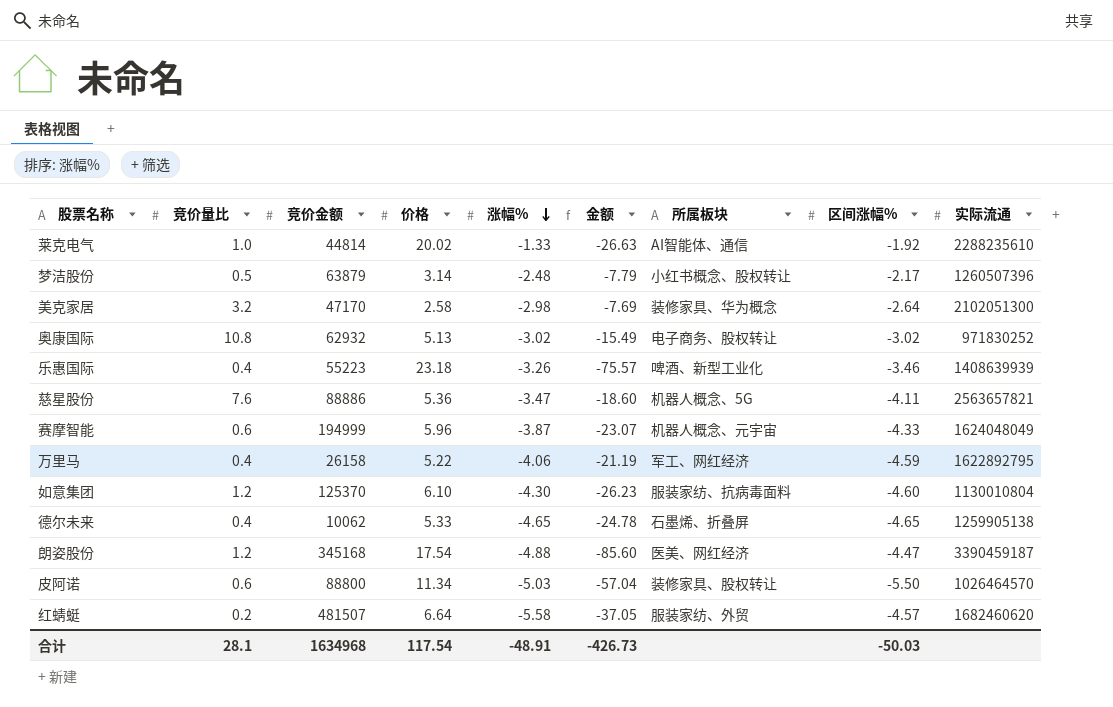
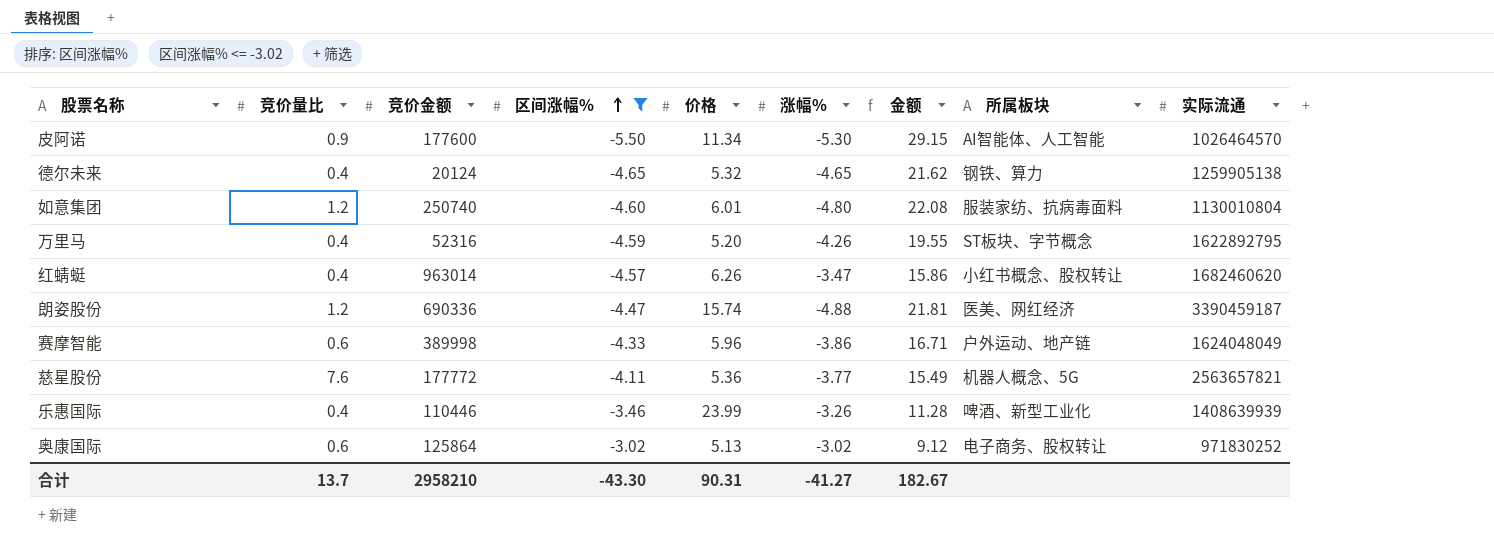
filter: none -> 区间涨幅% <= -3.02
row order: 涨幅% descending -> 区间涨幅% ascending
column 区间涨幅% | position: 8 -> 4
column 金额 | formula: [价格] * [涨幅%] -> [区间涨幅%] * [涨幅%]
皮阿诺 | 竞价量比: 0.6 -> 0.9
皮阿诺 | 竞价金额: 88800 -> 177600
皮阿诺 | 涨幅%: -5.03 -> -5.30
皮阿诺 | 所属板块: 装修家具、股权转让 -> AI智能体、人工智能
德尔未来 | 竞价金额: 10062 -> 20124
德尔未来 | 价格: 5.33 -> 5.32
德尔未来 | 所属板块: 石墨烯、折叠屏 -> 钢铁、算力
如意集团 | 竞价金额: 125370 -> 250740
如意集团 | 价格: 6.10 -> 6.01
如意集团 | 涨幅%: -4.30 -> -4.80
万里马 | 竞价金额: 26158 -> 52316
万里马 | 价格: 5.22 -> 5.20
万里马 | 涨幅%: -4.06 -> -4.26
万里马 | 所属板块: 军工、网红经济 -> ST板块、字节概念
红蜻蜓 | 竞价量比: 0.2 -> 0.4
红蜻蜓 | 竞价金额: 481507 -> 963014
红蜻蜓 | 价格: 6.64 -> 6.26
红蜻蜓 | 涨幅%: -5.58 -> -3.47
红蜻蜓 | 所属板块: 服装家纺、外贸 -> 小红书概念、股权转让
朗姿股份 | 竞价金额: 345168 -> 690336
朗姿股份 | 价格: 17.54 -> 15.74
赛摩智能 | 竞价金额: 194999 -> 389998
赛摩智能 | 涨幅%: -3.87 -> -3.86
赛摩智能 | 所属板块: 机器人概念、元宇宙 -> 户外运动、地产链
慈星股份 | 竞价金额: 88886 -> 177772
慈星股份 | 涨幅%: -3.47 -> -3.77
乐惠国际 | 竞价金额: 55223 -> 110446
乐惠国际 | 价格: 23.18 -> 23.99
奥康国际 | 竞价量比: 10.8 -> 0.6
奥康国际 | 竞价金额: 62932 -> 125864
合计 | 竞价量比: 28.1 -> 13.7
合计 | 竞价金额: 1634968 -> 2958210
合计 | 区间涨幅%: -50.03 -> -43.30
合计 | 价格: 117.54 -> 90.31
合计 | 涨幅%: -48.91 -> -41.27
合计 | 金额: -426.73 -> 182.67

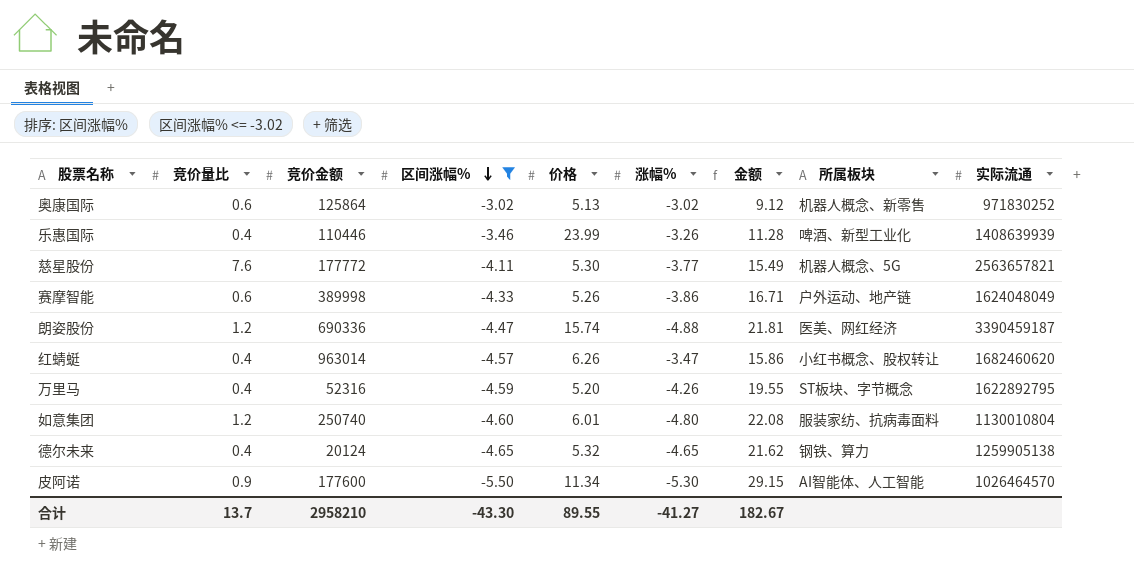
row order: 区间涨幅% ascending -> 区间涨幅% descending
奥康国际 | 所属板块: 电子商务、股权转让 -> 机器人概念、新零售
慈星股份 | 价格: 5.36 -> 5.30
赛摩智能 | 价格: 5.96 -> 5.26
合计 | 价格: 90.31 -> 89.55

